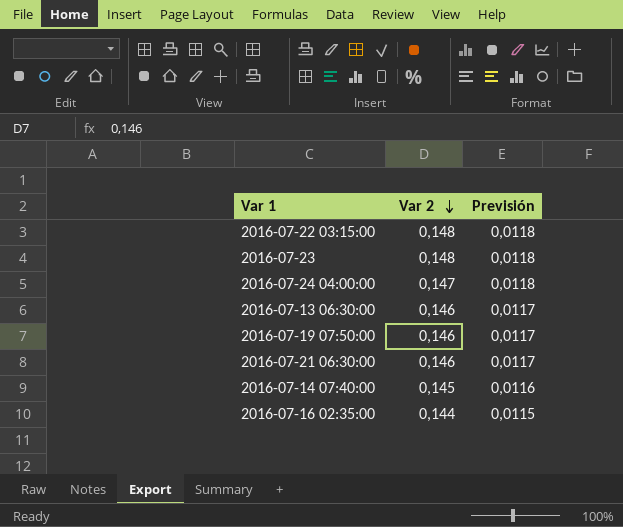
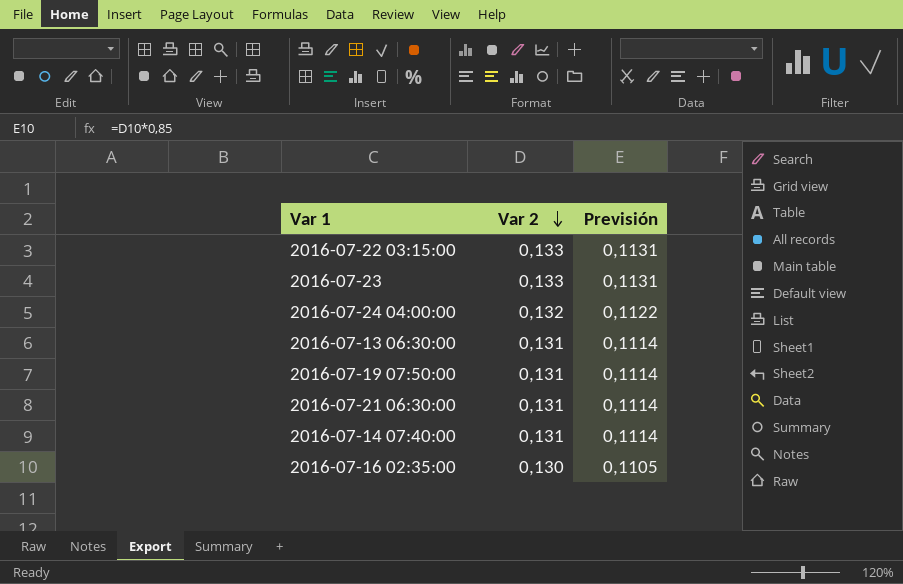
column Previsión | formula: [Var 2] * 0,08 -> [Var 2] * 0,85
2016-07-22 03:15:00 | Var 2: 0,148 -> 0,133
2016-07-23 | Var 2: 0,148 -> 0,133
2016-07-24 04:00:00 | Var 2: 0,147 -> 0,132
2016-07-13 06:30:00 | Var 2: 0,146 -> 0,131
2016-07-19 07:50:00 | Var 2: 0,146 -> 0,131
2016-07-21 06:30:00 | Var 2: 0,146 -> 0,131
2016-07-14 07:40:00 | Var 2: 0,145 -> 0,131
2016-07-16 02:35:00 | Var 2: 0,144 -> 0,130

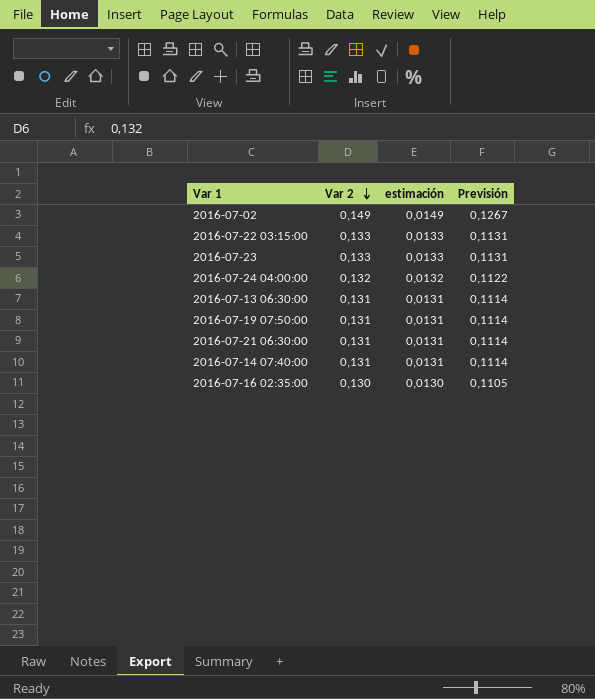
column estimación | formula: none -> [Var 2] * 0,1
row 2016-07-02: none -> 0,149 | 0,0149 | 0,1267

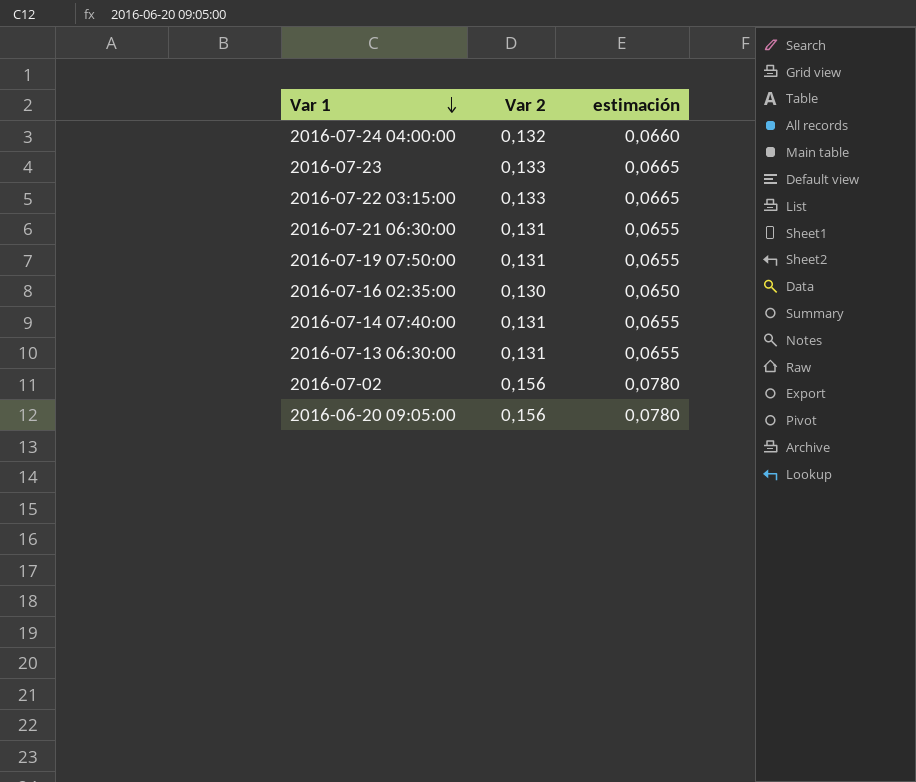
row order: Var 2 descending -> Var 1 descending
column Previsión | formula: [Var 2] * 0,85 -> none
column estimación | formula: [Var 2] * 0,1 -> [Var 2] * 0,5
2016-07-02 | Var 2: 0,149 -> 0,156
row 2016-06-20 09:05:00: none -> 0,156 | 0,0780

